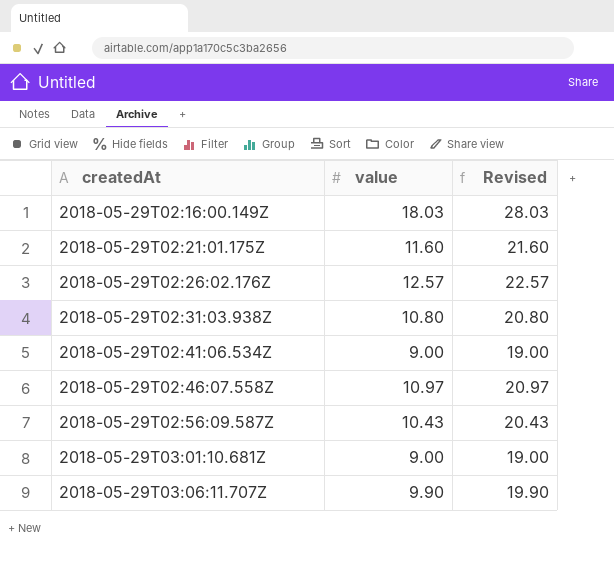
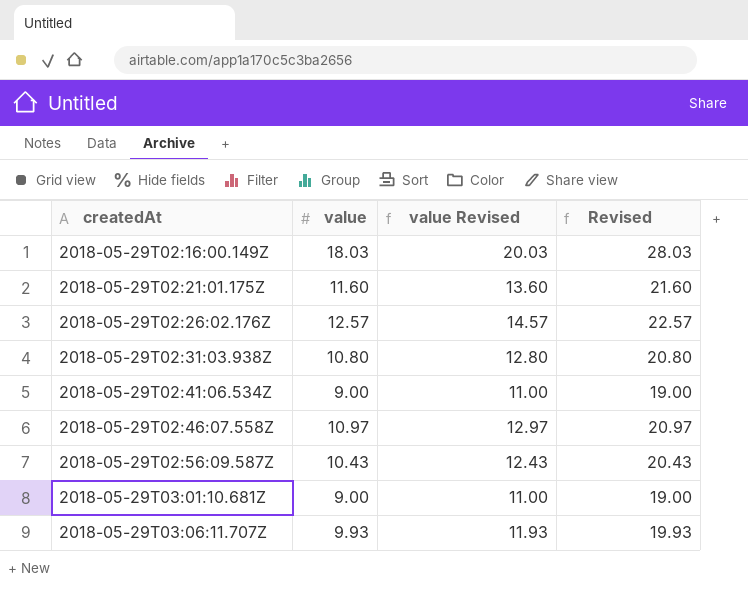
column value Revised | formula: none -> [value] + 2
2018-05-29T03:06:11.707Z | value: 9.90 -> 9.93
2018-05-29T03:06:11.707Z | Revised: 19.90 -> 19.93

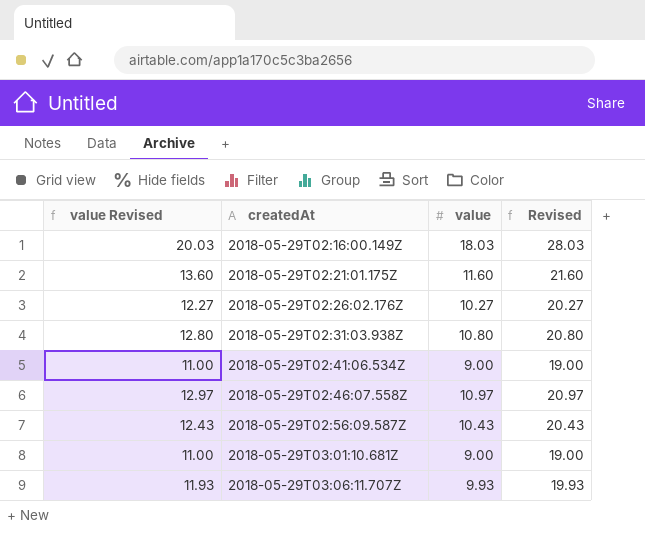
column value Revised | position: 3 -> 1
2018-05-29T02:26:02.176Z | value Revised: 14.57 -> 12.27
2018-05-29T02:26:02.176Z | value: 12.57 -> 10.27
2018-05-29T02:26:02.176Z | Revised: 22.57 -> 20.27

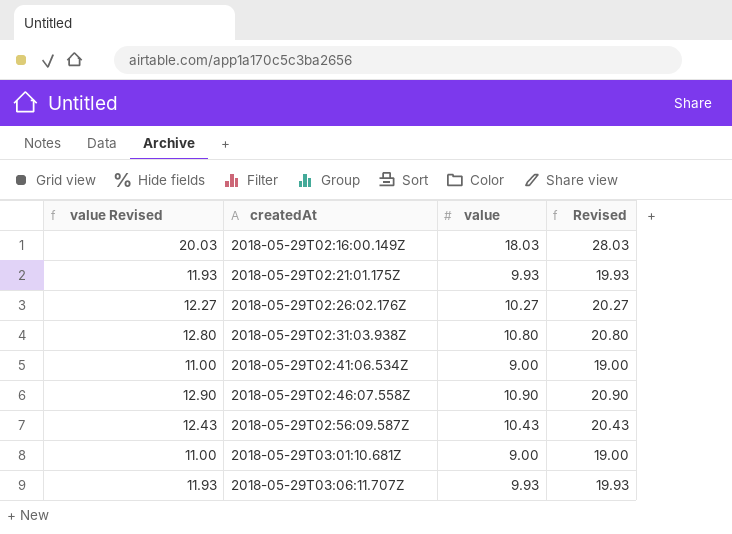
2018-05-29T02:21:01.175Z | value Revised: 13.60 -> 11.93
2018-05-29T02:21:01.175Z | value: 11.60 -> 9.93
2018-05-29T02:21:01.175Z | Revised: 21.60 -> 19.93
2018-05-29T02:46:07.558Z | value Revised: 12.97 -> 12.90
2018-05-29T02:46:07.558Z | value: 10.97 -> 10.90
2018-05-29T02:46:07.558Z | Revised: 20.97 -> 20.90

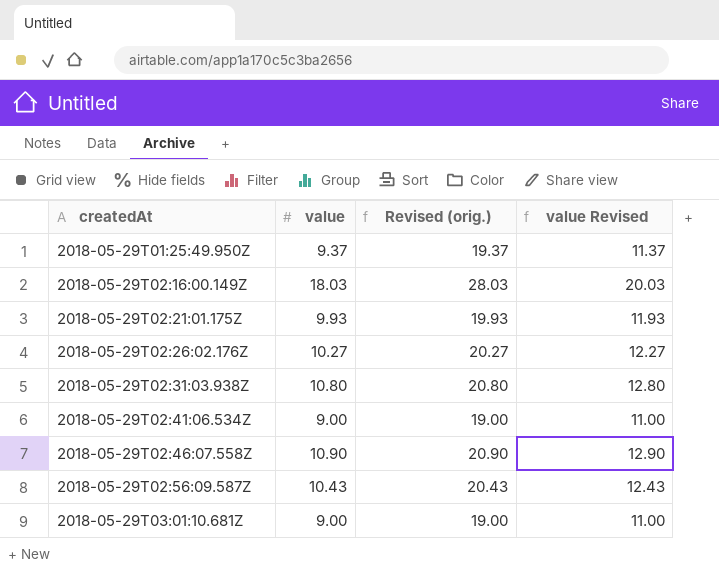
column name: Revised -> Revised (orig.)
column value Revised | position: 1 -> 4
row 2018-05-29T03:06:11.707Z: 11.93 | 9.93 | 19.93 -> none
row 2018-05-29T01:25:49.950Z: none -> 9.37 | 19.37 | 11.37

